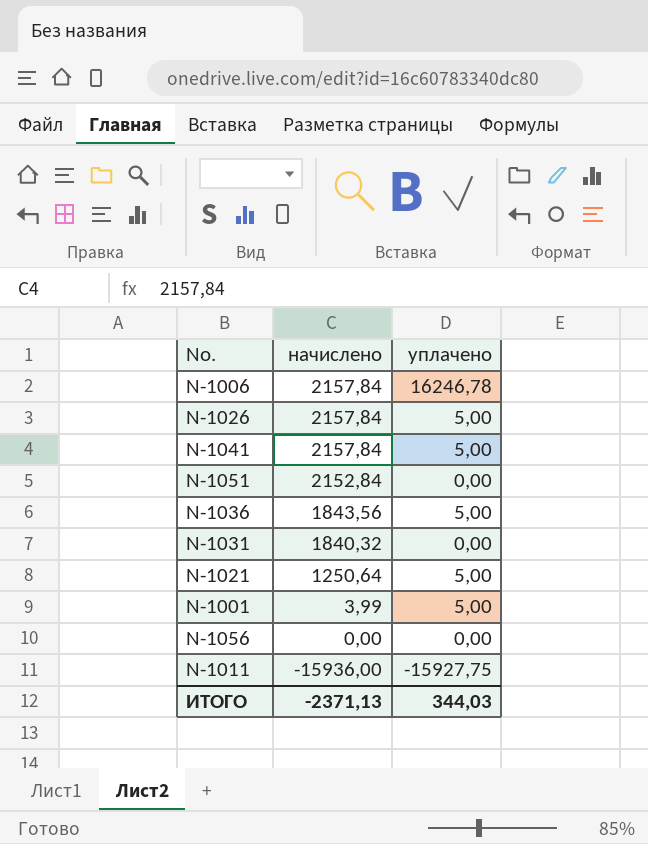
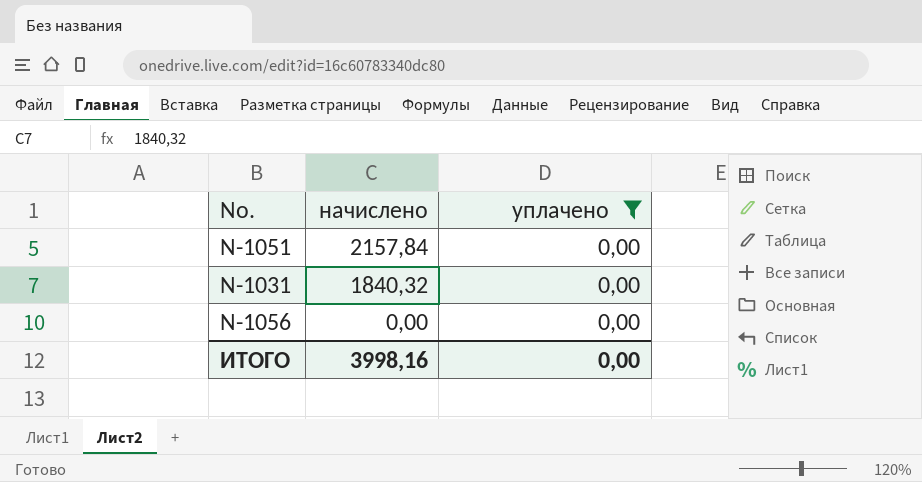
filter: none -> уплачено = 0,00
N-1051 | начислено: 2152,84 -> 2157,84
ИТОГО | начислено: -2371,13 -> 3998,16
ИТОГО | уплачено: 344,03 -> 0,00

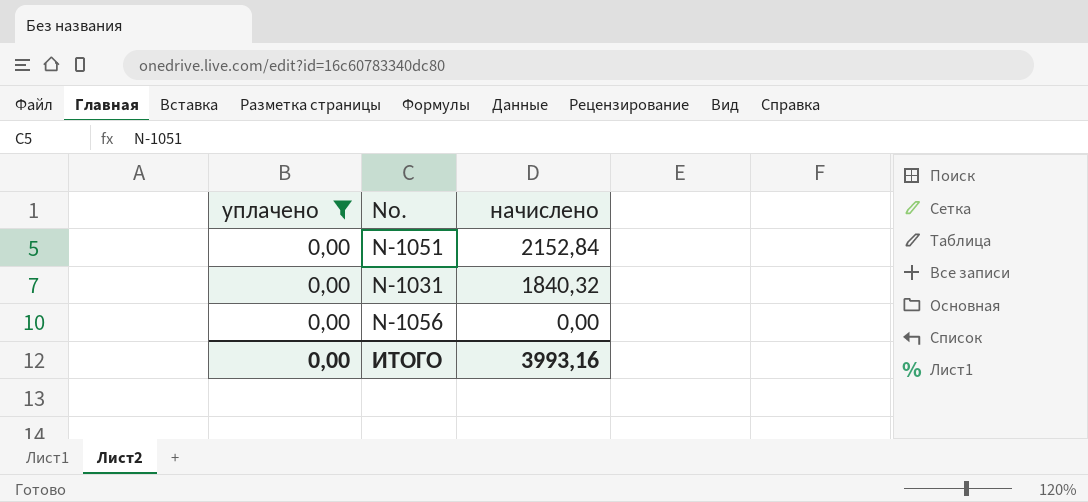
column уплачено | position: 3 -> 1
N-1051 | начислено: 2157,84 -> 2152,84
ИТОГО | начислено: 3998,16 -> 3993,16

